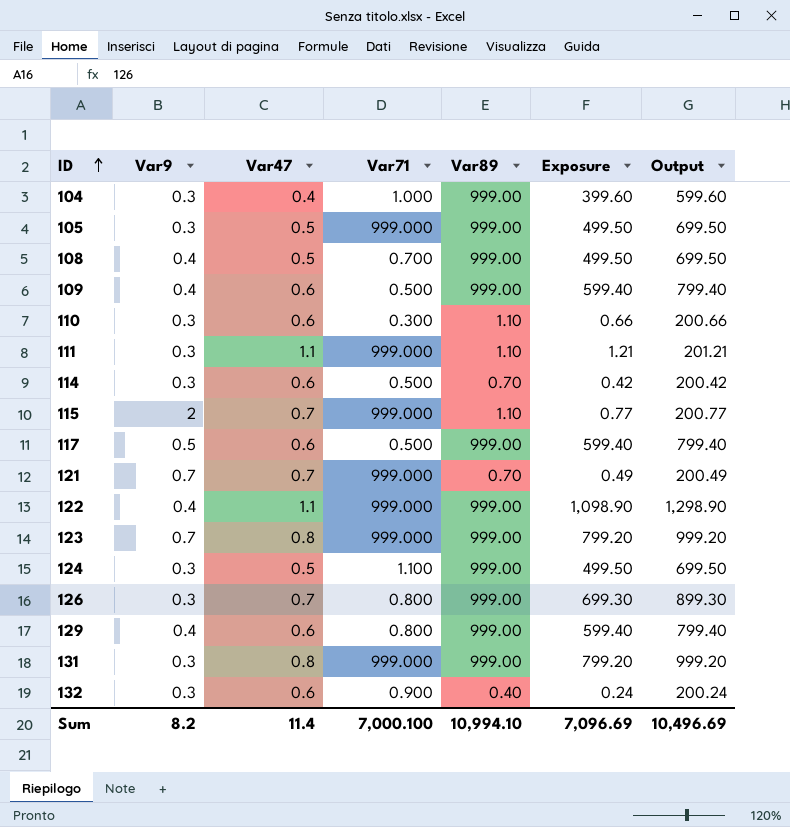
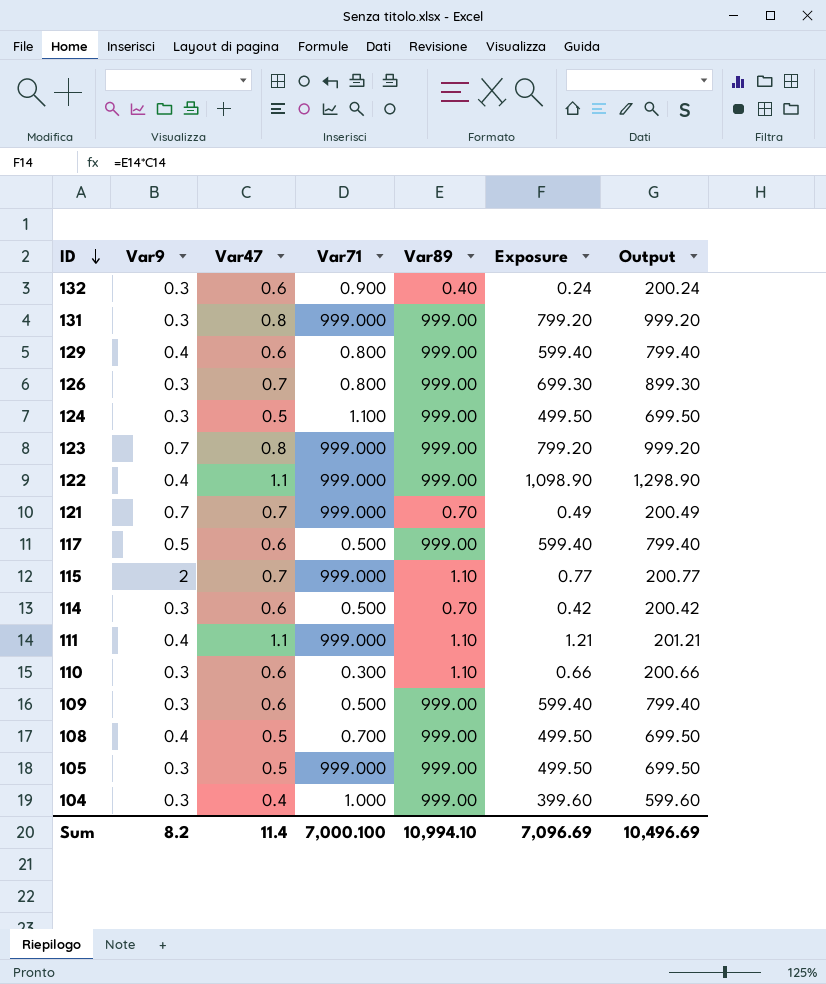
row order: ID ascending -> ID descending
111 | Var9: 0.3 -> 0.4
109 | Var9: 0.4 -> 0.3

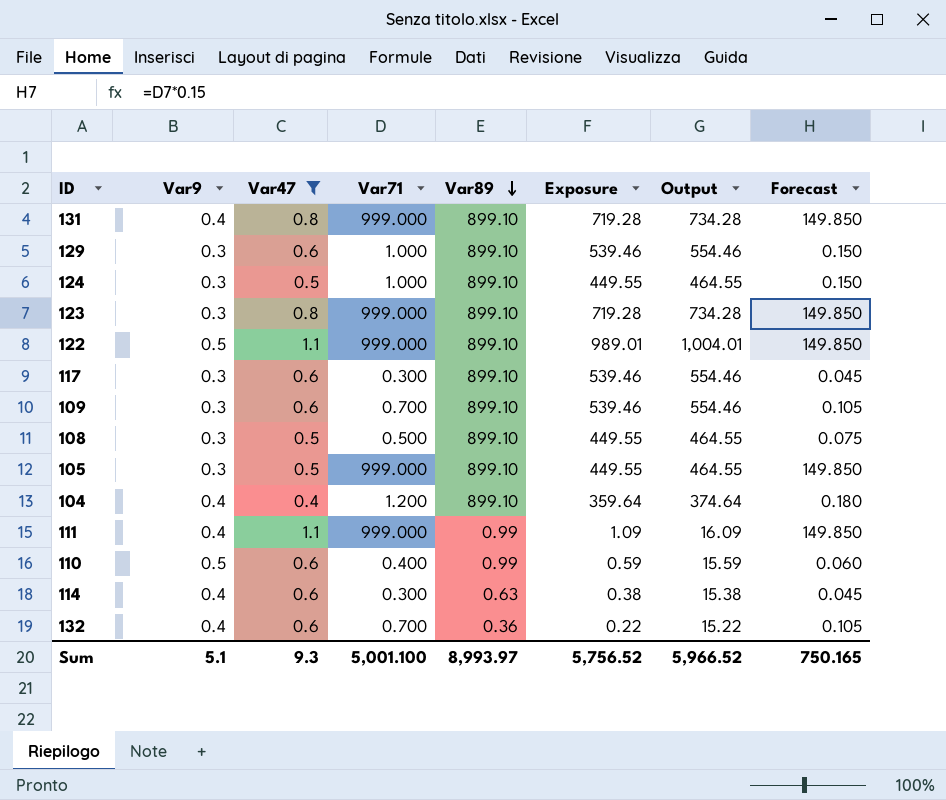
filter: none -> Var47 != 0.7
row order: ID descending -> Var89 descending
column Output | formula: [Exposure] + 200 -> [Exposure] + 15
column Forecast | formula: none -> [Var71] * 0.15
131 | Var9: 0.3 -> 0.4
131 | Var89: 999.00 -> 899.10
131 | Exposure: 799.20 -> 719.28
129 | Var9: 0.4 -> 0.3
129 | Var71: 0.800 -> 1.000
129 | Var89: 999.00 -> 899.10
129 | Exposure: 599.40 -> 539.46
124 | Var71: 1.100 -> 1.000
124 | Var89: 999.00 -> 899.10
124 | Exposure: 499.50 -> 449.55
123 | Var9: 0.7 -> 0.3
123 | Var89: 999.00 -> 899.10
123 | Exposure: 799.20 -> 719.28
122 | Var9: 0.4 -> 0.5
122 | Var89: 999.00 -> 899.10
122 | Exposure: 1,098.90 -> 989.01
117 | Var9: 0.5 -> 0.3
117 | Var71: 0.500 -> 0.300
117 | Var89: 999.00 -> 899.10
117 | Exposure: 599.40 -> 539.46
109 | Var71: 0.500 -> 0.700
109 | Var89: 999.00 -> 899.10
109 | Exposure: 599.40 -> 539.46
108 | Var9: 0.4 -> 0.3
108 | Var71: 0.700 -> 0.500
108 | Var89: 999.00 -> 899.10
108 | Exposure: 499.50 -> 449.55
105 | Var89: 999.00 -> 899.10
105 | Exposure: 499.50 -> 449.55
104 | Var9: 0.3 -> 0.4
104 | Var71: 1.000 -> 1.200
104 | Var89: 999.00 -> 899.10
104 | Exposure: 399.60 -> 359.64
111 | Var89: 1.10 -> 0.99
111 | Exposure: 1.21 -> 1.09
110 | Var9: 0.3 -> 0.5
110 | Var71: 0.300 -> 0.400
110 | Var89: 1.10 -> 0.99
110 | Exposure: 0.66 -> 0.59
114 | Var9: 0.3 -> 0.4
114 | Var71: 0.500 -> 0.300
114 | Var89: 0.70 -> 0.63
114 | Exposure: 0.42 -> 0.38
132 | Var9: 0.3 -> 0.4
132 | Var71: 0.900 -> 0.700
132 | Var89: 0.40 -> 0.36
132 | Exposure: 0.24 -> 0.22
Sum | Var9: 8.2 -> 5.1
Sum | Var47: 11.4 -> 9.3
Sum | Var71: 7,000.100 -> 5,001.100
Sum | Var89: 10,994.10 -> 8,993.97
Sum | Exposure: 7,096.69 -> 5,756.52
Sum | Output: 10,496.69 -> 5,966.52

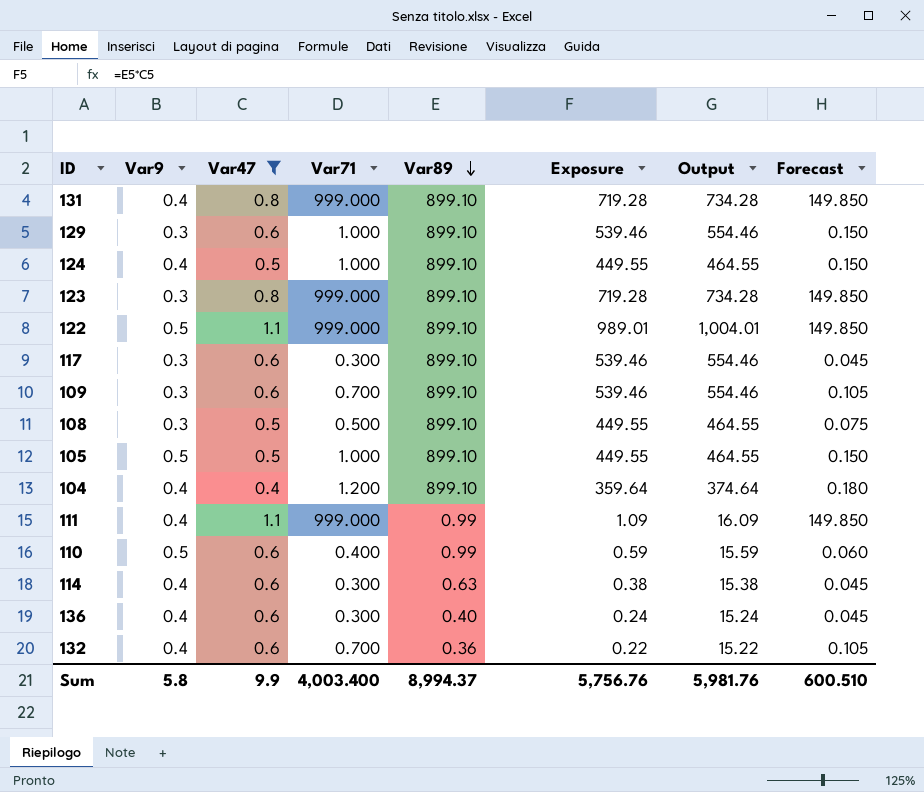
124 | Var9: 0.3 -> 0.4
105 | Var9: 0.3 -> 0.5
105 | Var71: 999.000 -> 1.000
105 | Forecast: 149.850 -> 0.150
row 136: none -> 0.4 | 0.6 | 0.300 | 0.40 | 0.24 | 15.24 | 0.045
Sum | Var9: 5.1 -> 5.8
Sum | Var47: 9.3 -> 9.9
Sum | Var71: 5,001.100 -> 4,003.400
Sum | Var89: 8,993.97 -> 8,994.37
Sum | Exposure: 5,756.52 -> 5,756.76
Sum | Output: 5,966.52 -> 5,981.76
Sum | Forecast: 750.165 -> 600.510

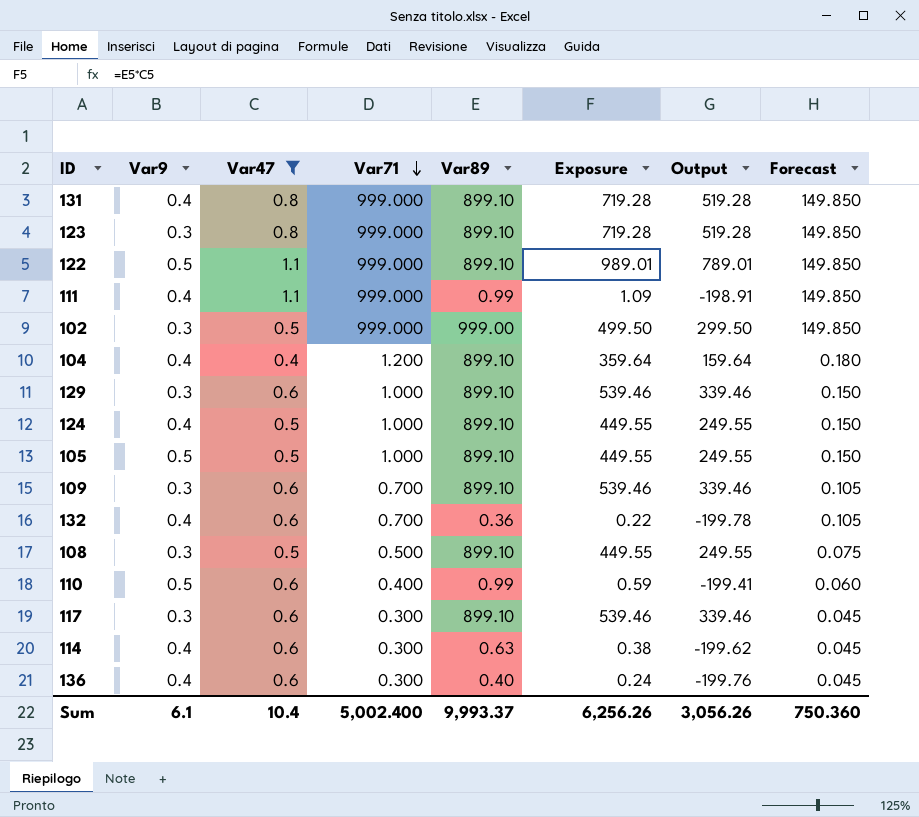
row order: Var89 descending -> Var71 descending
column Output | formula: [Exposure] + 15 -> [Exposure] - 200
row 102: none -> 0.3 | 0.5 | 999.000 | 999.00 | 499.50 | 299.50 | 149.850
Sum | Var9: 5.8 -> 6.1
Sum | Var47: 9.9 -> 10.4
Sum | Var71: 4,003.400 -> 5,002.400
Sum | Var89: 8,994.37 -> 9,993.37
Sum | Exposure: 5,756.76 -> 6,256.26
Sum | Output: 5,981.76 -> 3,056.26
Sum | Forecast: 600.510 -> 750.360

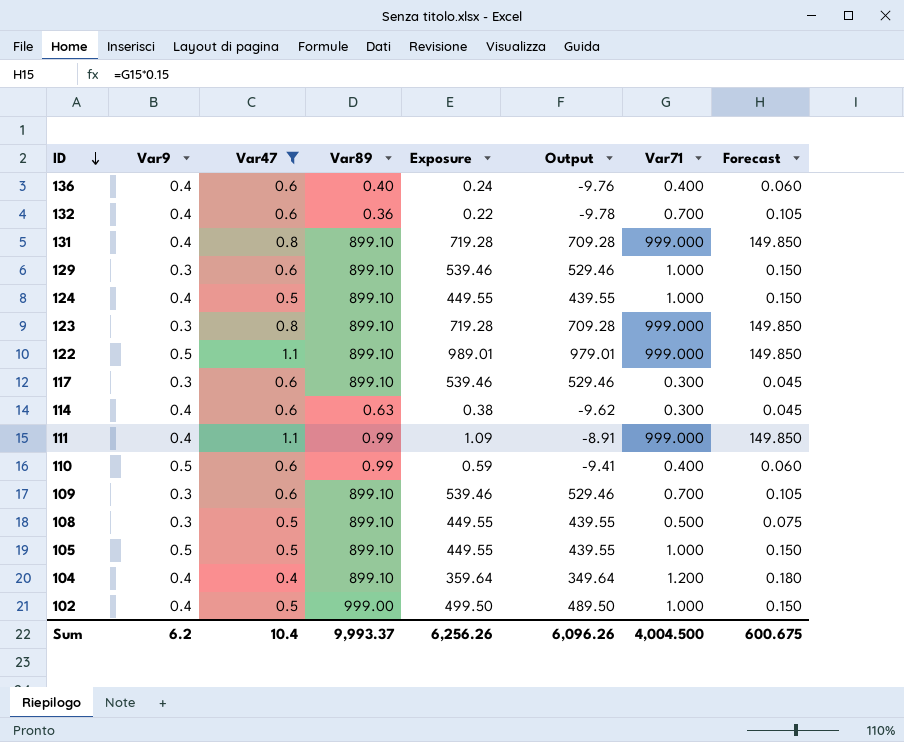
row order: Var71 descending -> ID descending
column Output | formula: [Exposure] - 200 -> [Exposure] - 10
column Var71 | position: 4 -> 7
136 | Var71: 0.300 -> 0.400
136 | Forecast: 0.045 -> 0.060
102 | Var9: 0.3 -> 0.4
102 | Var71: 999.000 -> 1.000
102 | Forecast: 149.850 -> 0.150
Sum | Var9: 6.1 -> 6.2
Sum | Output: 3,056.26 -> 6,096.26
Sum | Var71: 5,002.400 -> 4,004.500
Sum | Forecast: 750.360 -> 600.675

